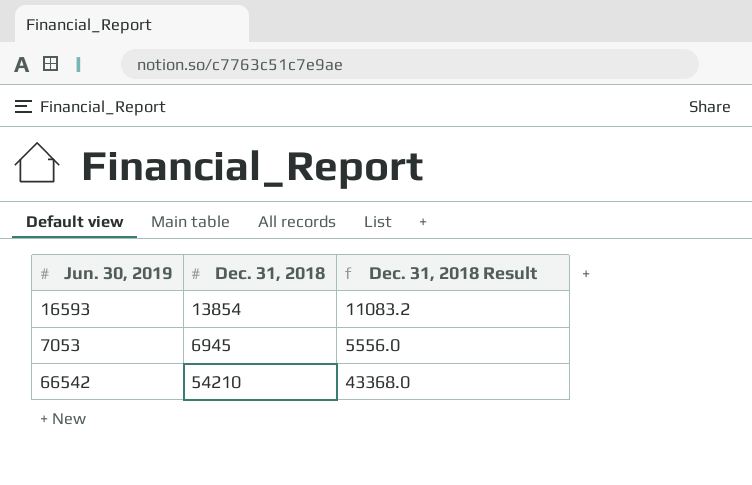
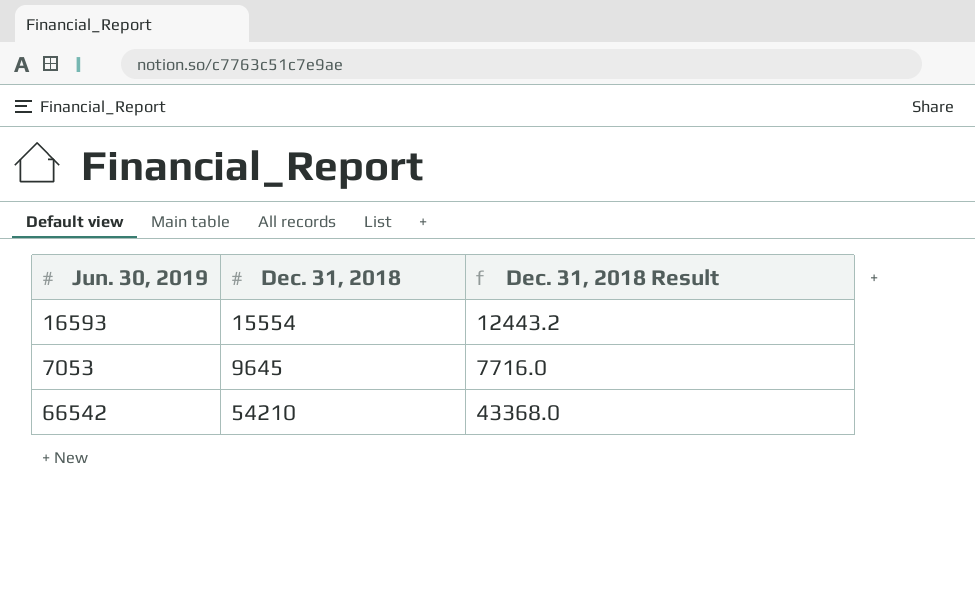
16593 | Dec. 31, 2018: 13854 -> 15554
16593 | Dec. 31, 2018 Result: 11083.2 -> 12443.2
7053 | Dec. 31, 2018: 6945 -> 9645
7053 | Dec. 31, 2018 Result: 5556.0 -> 7716.0

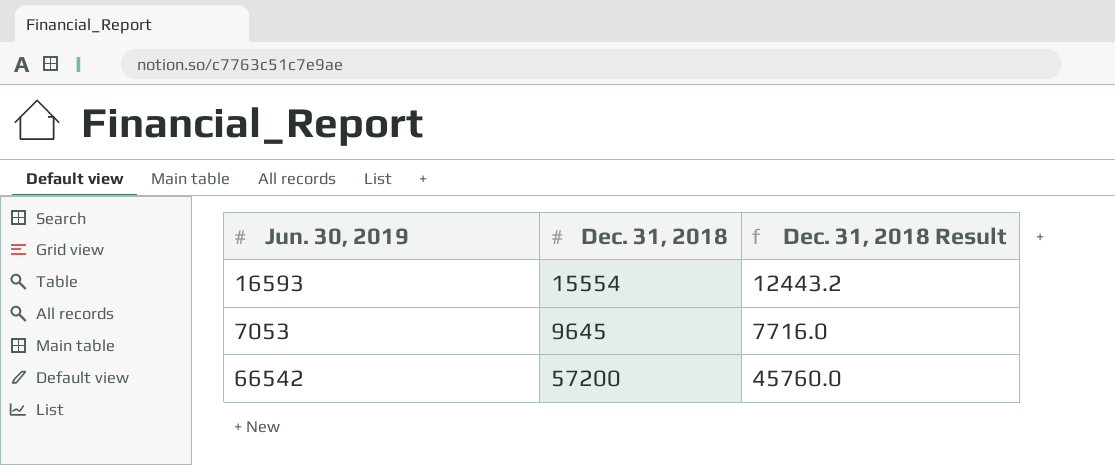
66542 | Dec. 31, 2018: 54210 -> 57200
66542 | Dec. 31, 2018 Result: 43368.0 -> 45760.0

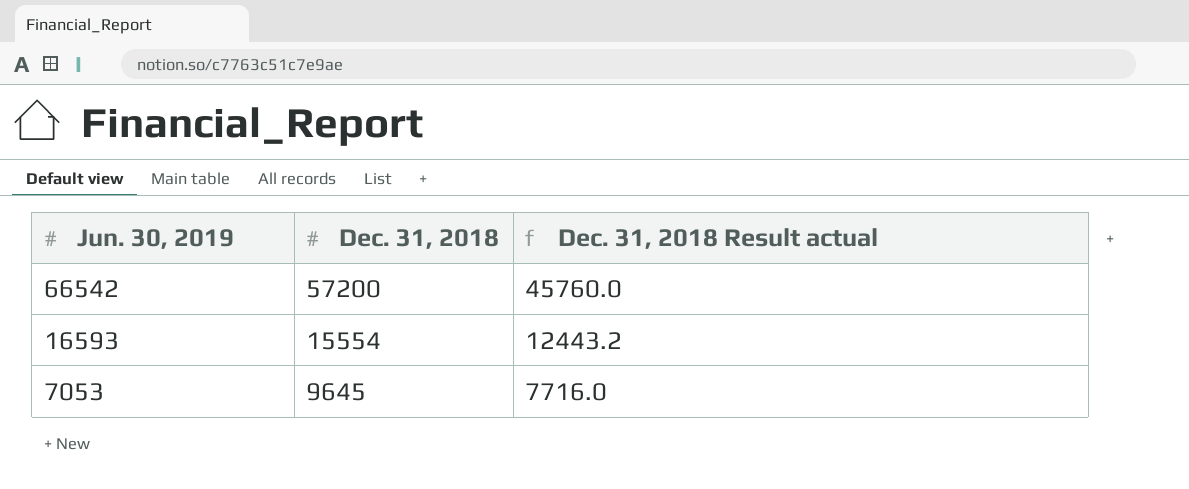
row order: none -> Jun. 30, 2019 descending
column name: Dec. 31, 2018 Result -> Dec. 31, 2018 Result actual

